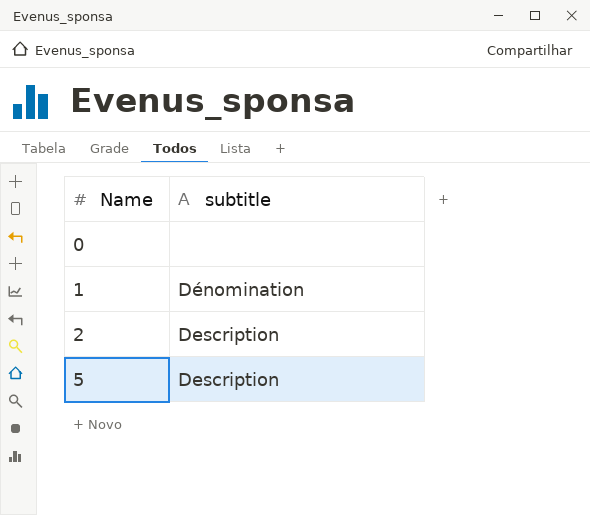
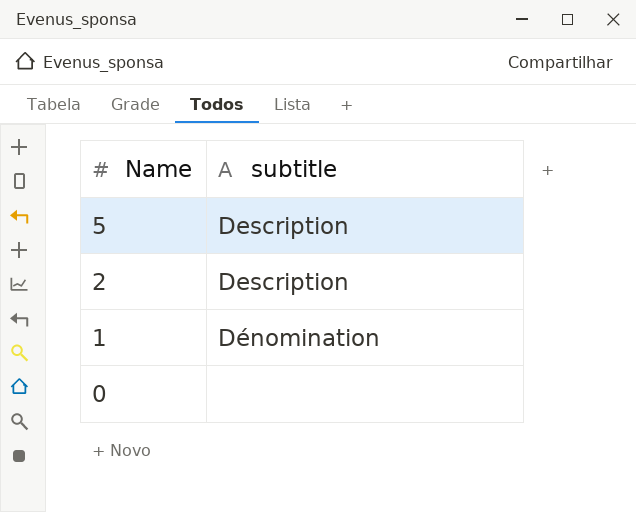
row order: Name ascending -> Name descending

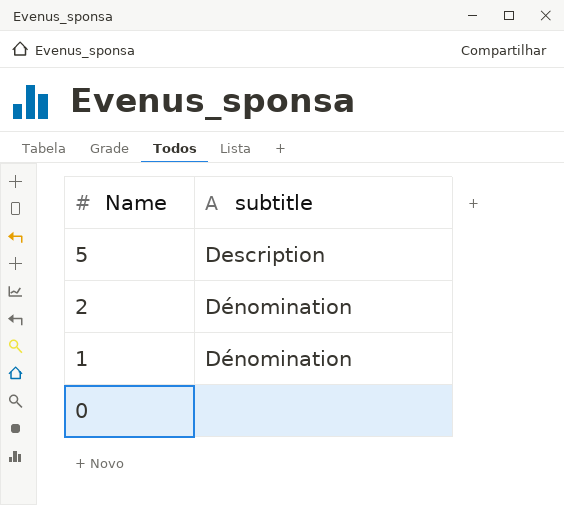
2 | subtitle: Description -> Dénomination

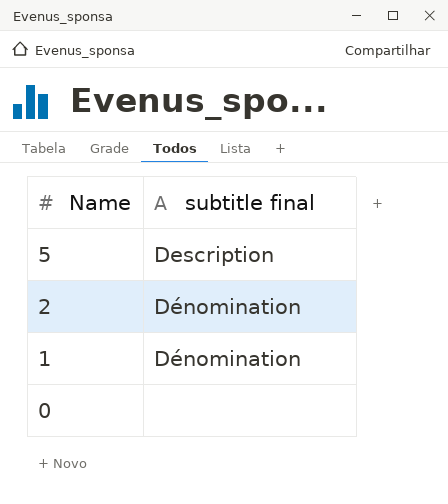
column name: subtitle -> subtitle final

